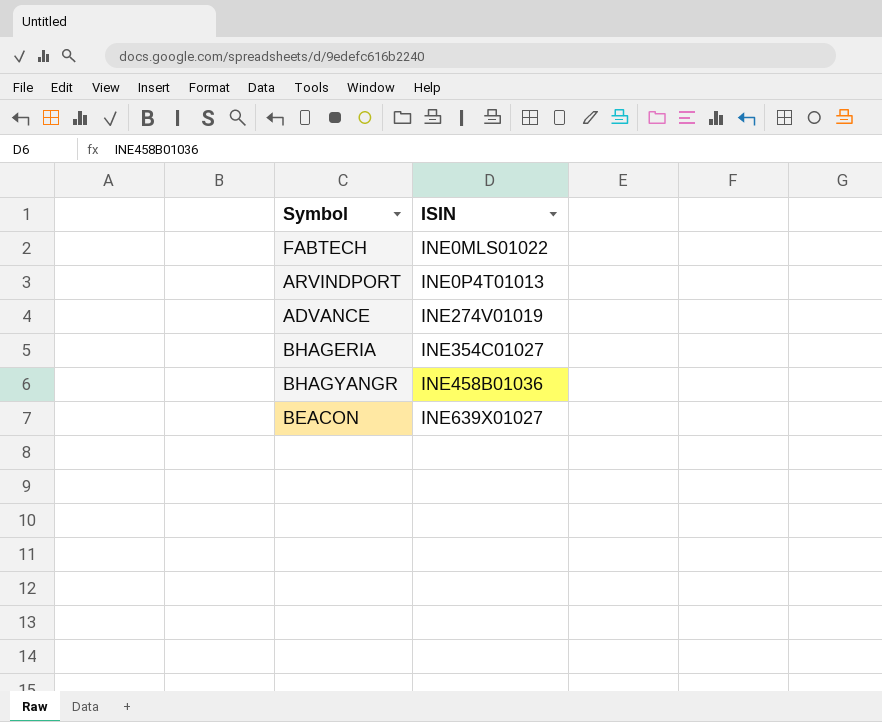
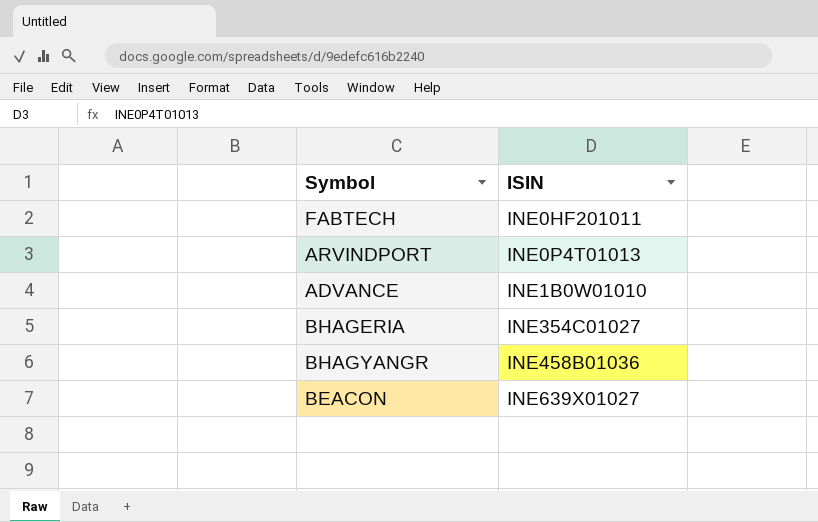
FABTECH | ISIN: INE0MLS01022 -> INE0HF201011
ADVANCE | ISIN: INE274V01019 -> INE1B0W01010

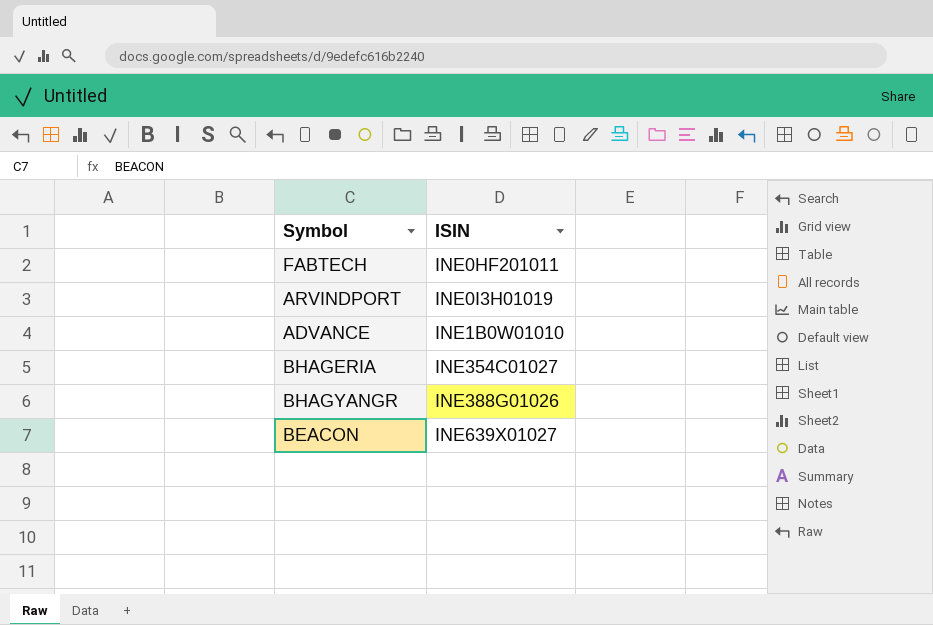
ARVINDPORT | ISIN: INE0P4T01013 -> INE0I3H01019
BHAGYANGR | ISIN: INE458B01036 -> INE388G01026

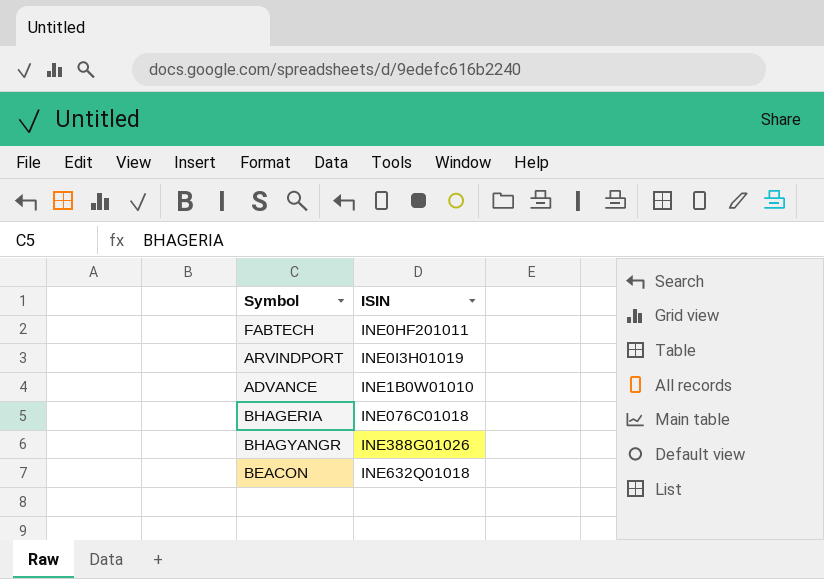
BHAGERIA | ISIN: INE354C01027 -> INE076C01018
BEACON | ISIN: INE639X01027 -> INE632Q01018

